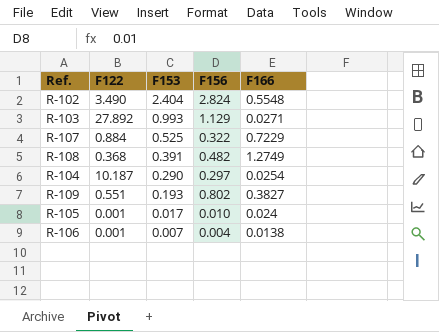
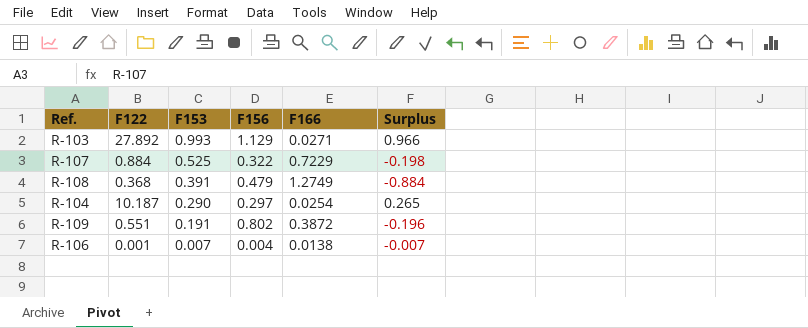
column Surplus | formula: none -> [F153] - [F166]
row R-102: 3.490 | 2.404 | 2.824 | 0.5548 -> none
row R-105: 0.001 | 0.017 | 0.010 | 0.024 -> none
R-108 | F156: 0.482 -> 0.479
R-109 | F153: 0.193 -> 0.191
R-109 | F166: 0.3827 -> 0.3872

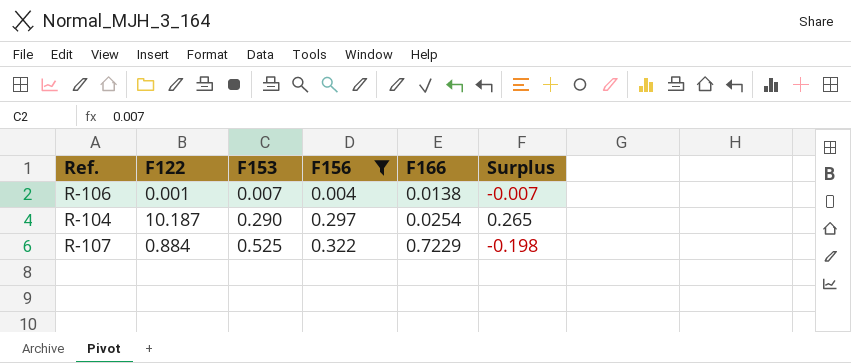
filter: none -> F156 <= 0.322
row order: F153 descending -> F153 ascending

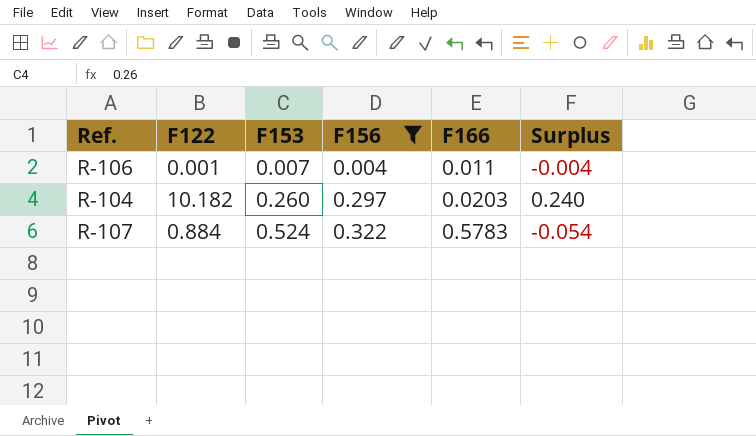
R-106 | F166: 0.0138 -> 0.011
R-106 | Surplus: -0.007 -> -0.004
R-104 | F122: 10.187 -> 10.182
R-104 | F153: 0.290 -> 0.260
R-104 | F166: 0.0254 -> 0.0203
R-104 | Surplus: 0.265 -> 0.240
R-107 | F153: 0.525 -> 0.524
R-107 | F166: 0.7229 -> 0.5783
R-107 | Surplus: -0.198 -> -0.054

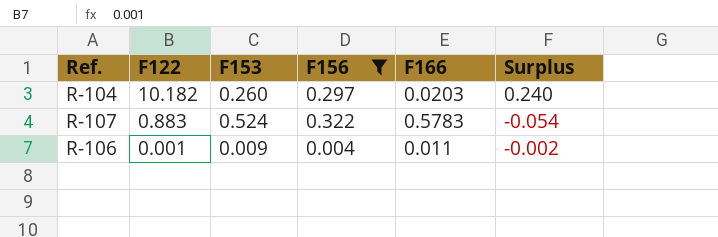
row order: F153 ascending -> F122 descending
R-107 | F122: 0.884 -> 0.883
R-106 | F153: 0.007 -> 0.009
R-106 | Surplus: -0.004 -> -0.002

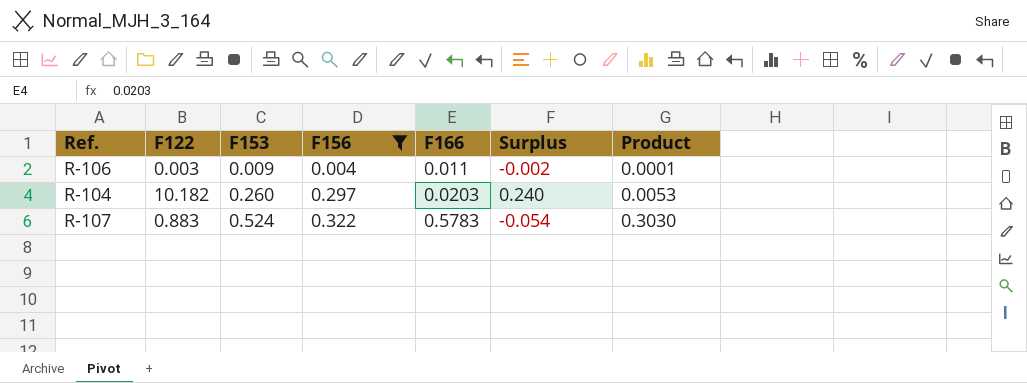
row order: F122 descending -> F153 ascending
column Product | formula: none -> [F153] * [F166]
R-106 | F122: 0.001 -> 0.003

